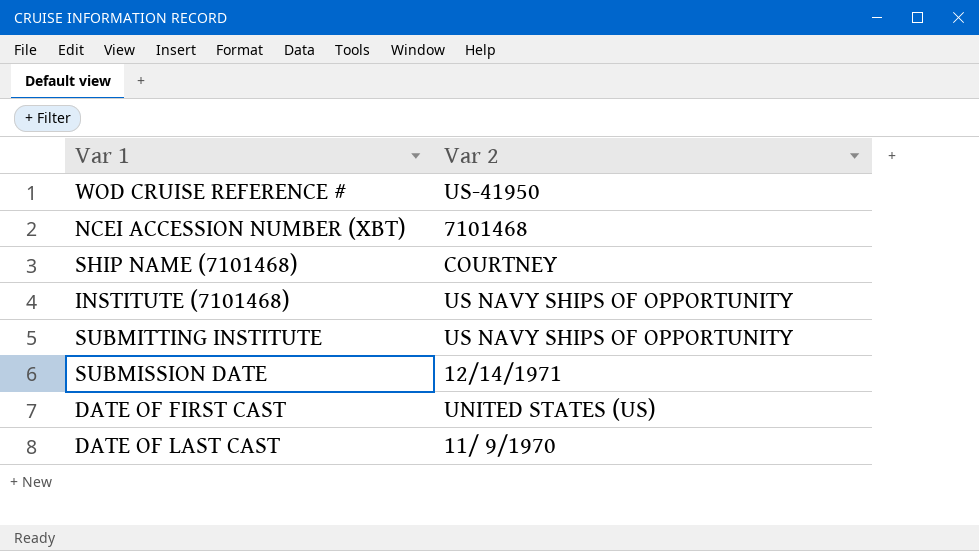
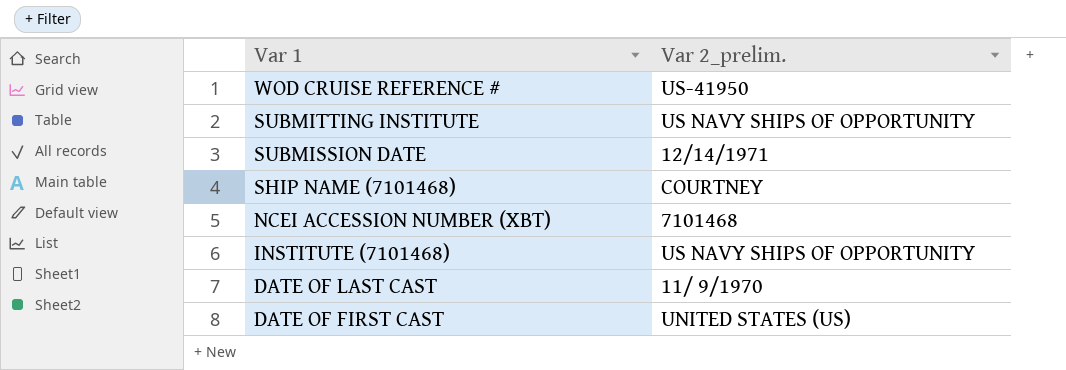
row order: none -> Var 1 descending
column name: Var 2 -> Var 2_prelim.

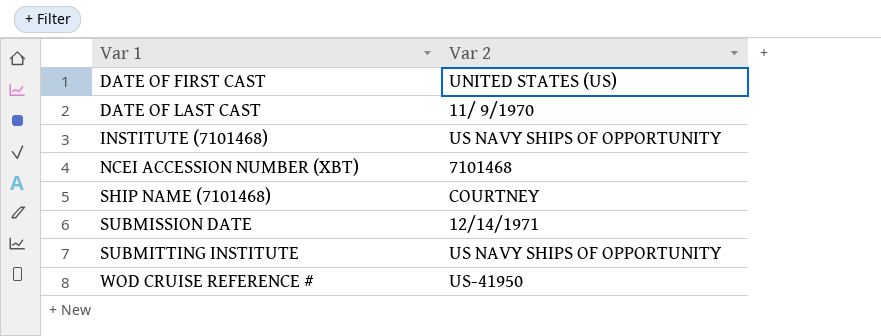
row order: Var 1 descending -> Var 1 ascending
column name: Var 2_prelim. -> Var 2

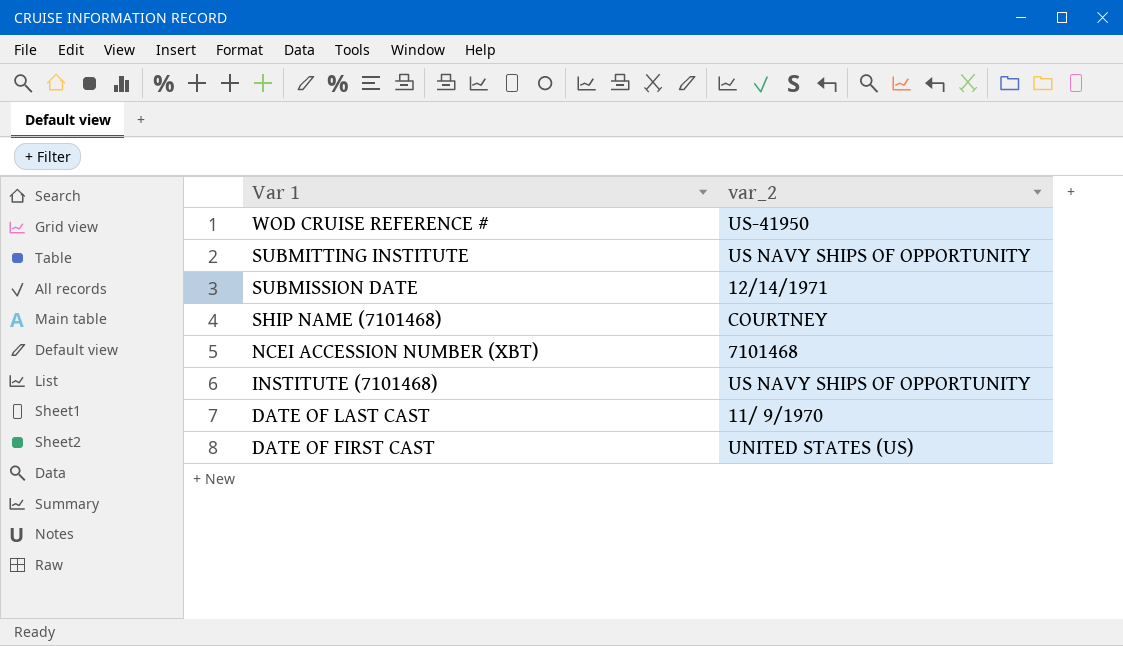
row order: Var 1 ascending -> Var 1 descending
column name: Var 2 -> var_2

